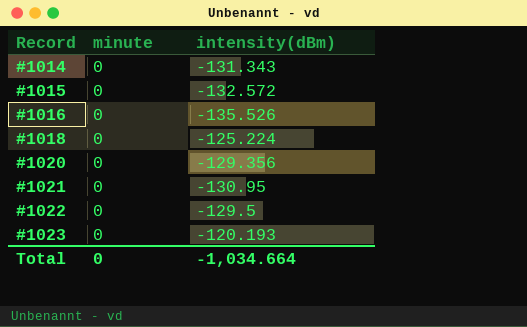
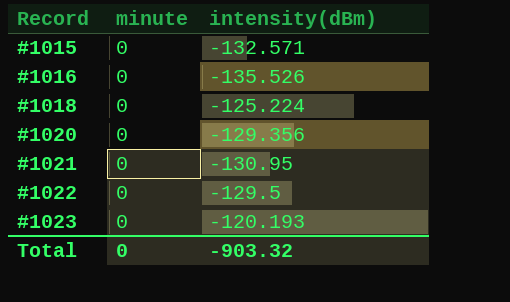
row #1014: 0 | -131.343 -> none
#1015 | intensity(dBm): -132.572 -> -132.571
Total | intensity(dBm): -1,034.664 -> -903.32

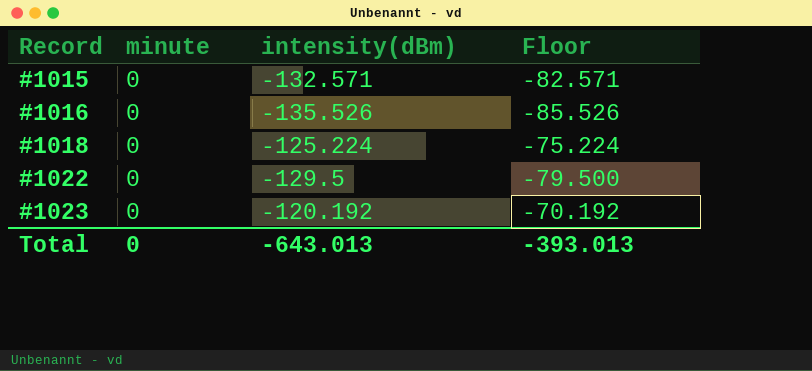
column Floor | formula: none -> [intensity(dBm)] + 50
row #1020: 0 | -129.356 -> none
row #1021: 0 | -130.95 -> none
#1023 | intensity(dBm): -120.193 -> -120.192
Total | intensity(dBm): -903.32 -> -643.013

